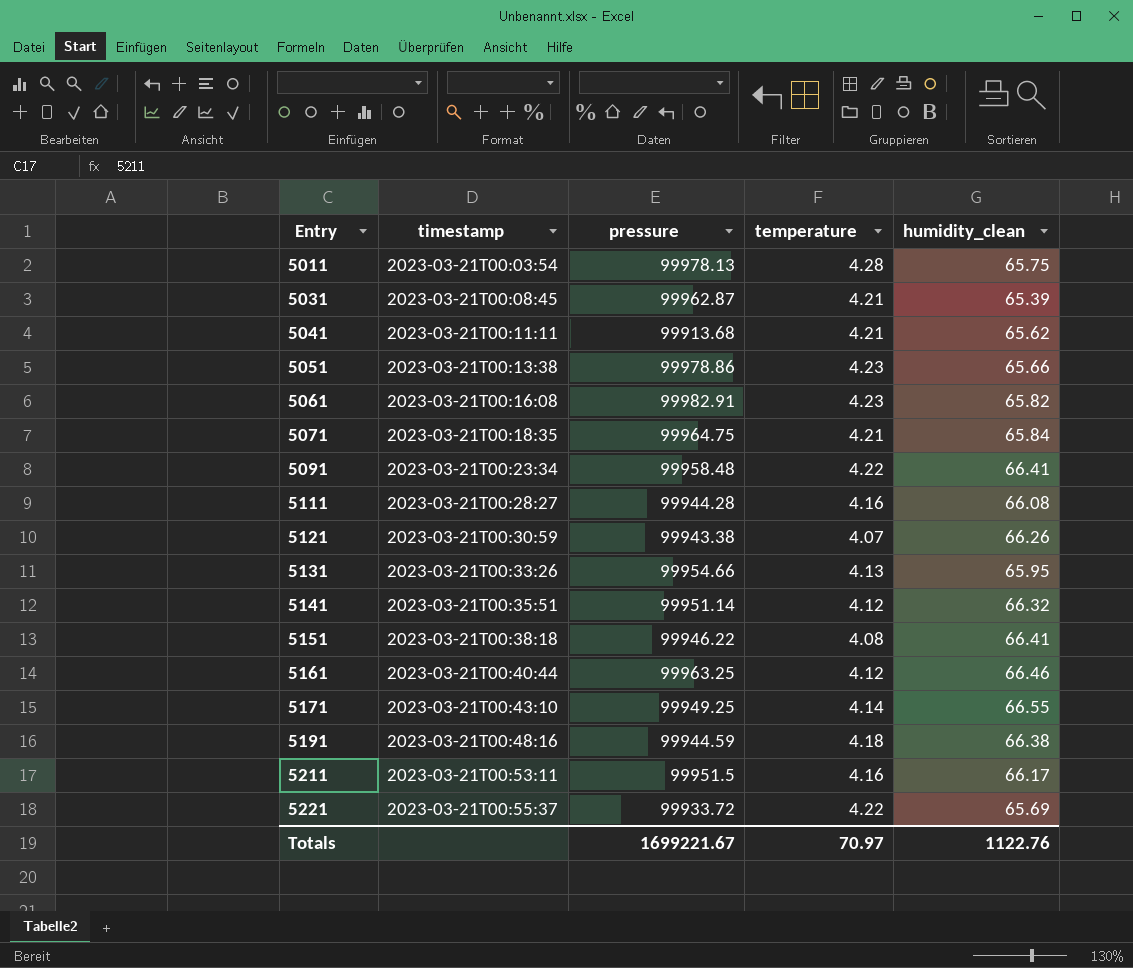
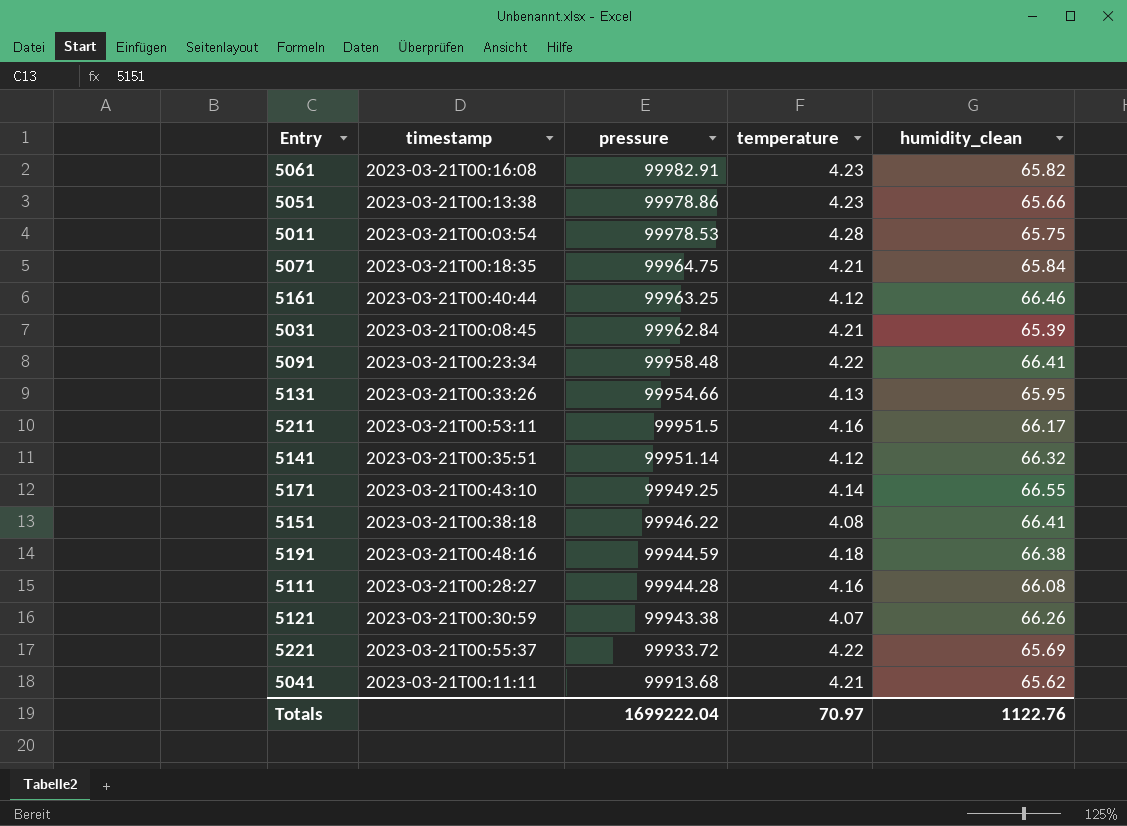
row order: Entry ascending -> pressure descending
5011 | pressure: 99978.13 -> 99978.53
5031 | pressure: 99962.87 -> 99962.84
Totals | pressure: 1699221.67 -> 1699222.04

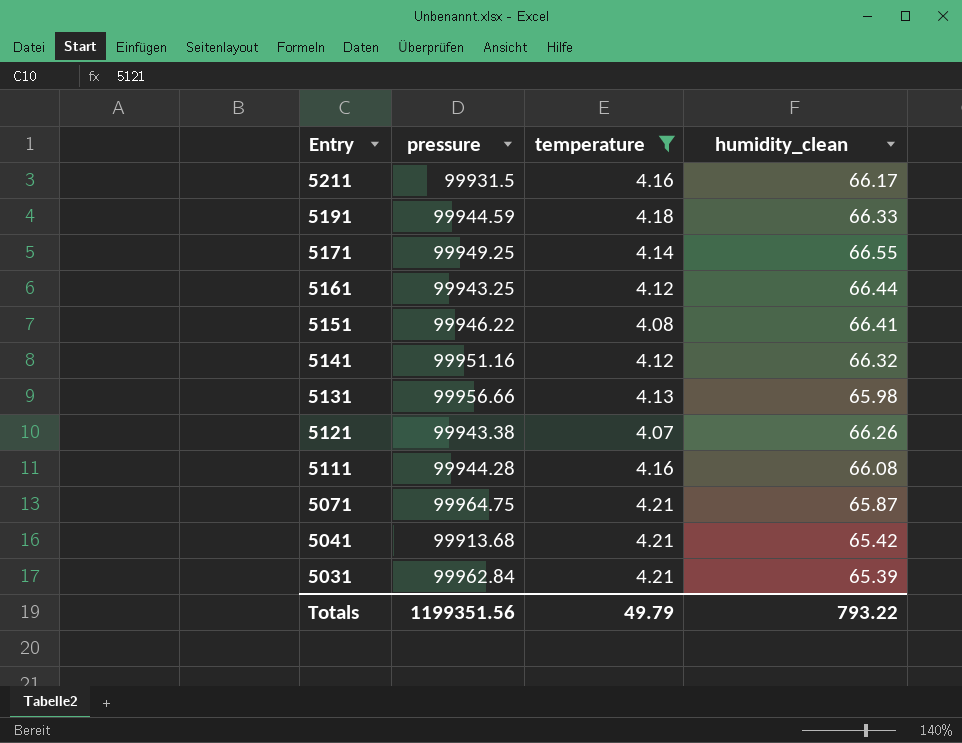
filter: none -> temperature <= 4.21
row order: pressure descending -> Entry descending
column timestamp | position: 2 -> none
5211 | pressure: 99951.5 -> 99931.5
5191 | humidity_clean: 66.38 -> 66.33
5161 | pressure: 99963.25 -> 99943.25
5161 | humidity_clean: 66.46 -> 66.44
5141 | pressure: 99951.14 -> 99951.16
5131 | pressure: 99954.66 -> 99956.66
5131 | humidity_clean: 65.95 -> 65.98
5071 | humidity_clean: 65.84 -> 65.87
5041 | humidity_clean: 65.62 -> 65.42
Totals | pressure: 1699222.04 -> 1199351.56
Totals | temperature: 70.97 -> 49.79
Totals | humidity_clean: 1122.76 -> 793.22

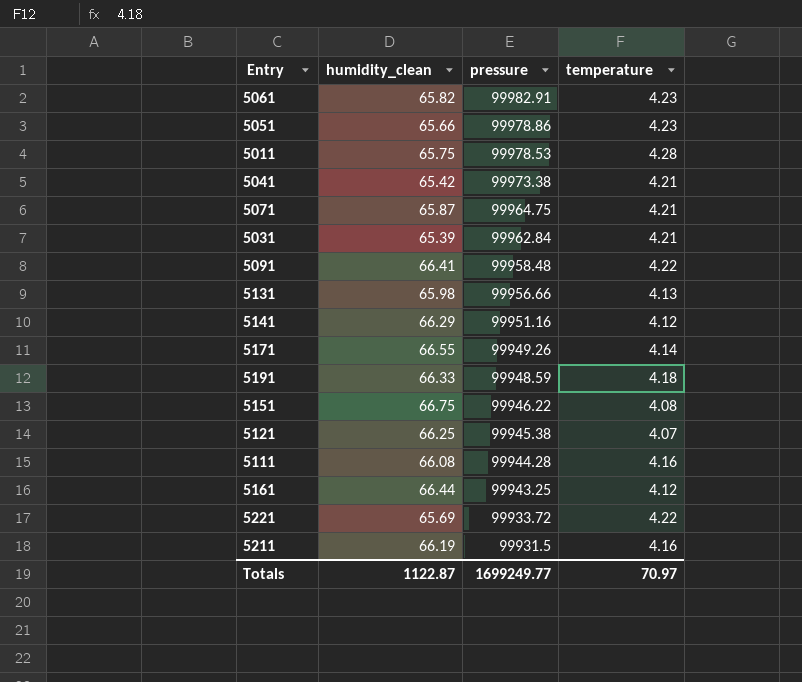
filter: temperature <= 4.21 -> none
row order: Entry descending -> pressure descending
column humidity_clean | position: 4 -> 2
5041 | pressure: 99913.68 -> 99973.38
5141 | humidity_clean: 66.32 -> 66.29
5171 | pressure: 99949.25 -> 99949.26
5191 | pressure: 99944.59 -> 99948.59
5151 | humidity_clean: 66.41 -> 66.75
5121 | humidity_clean: 66.26 -> 66.25
5121 | pressure: 99943.38 -> 99945.38
5211 | humidity_clean: 66.17 -> 66.19
Totals | humidity_clean: 793.22 -> 1122.87
Totals | pressure: 1199351.56 -> 1699249.77
Totals | temperature: 49.79 -> 70.97

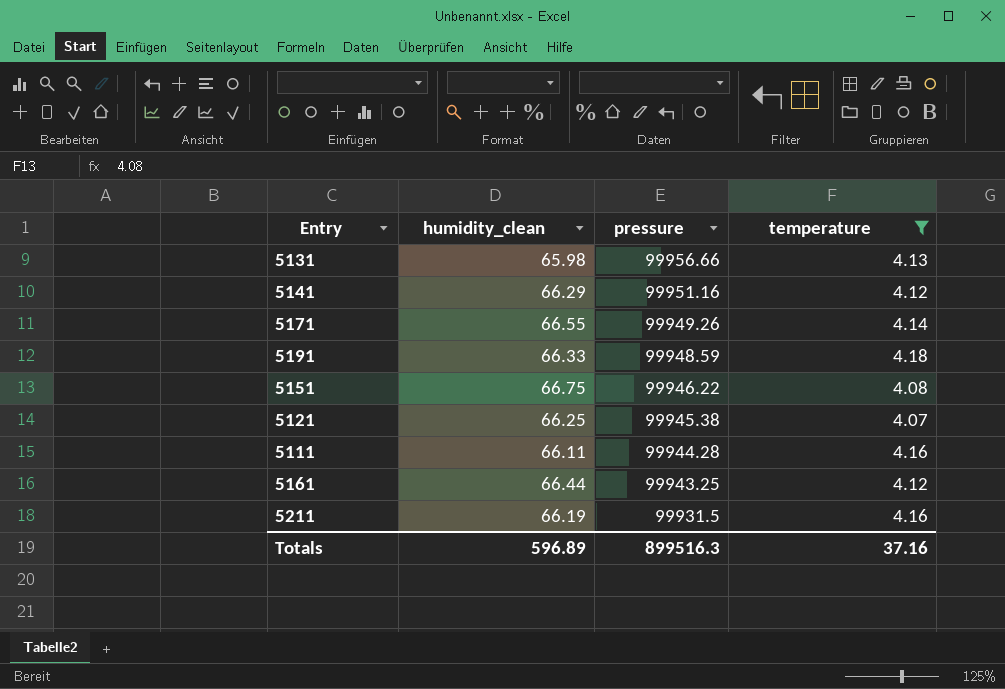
filter: none -> temperature <= 4.18
5111 | humidity_clean: 66.08 -> 66.11
Totals | humidity_clean: 1122.87 -> 596.89
Totals | pressure: 1699249.77 -> 899516.3
Totals | temperature: 70.97 -> 37.16

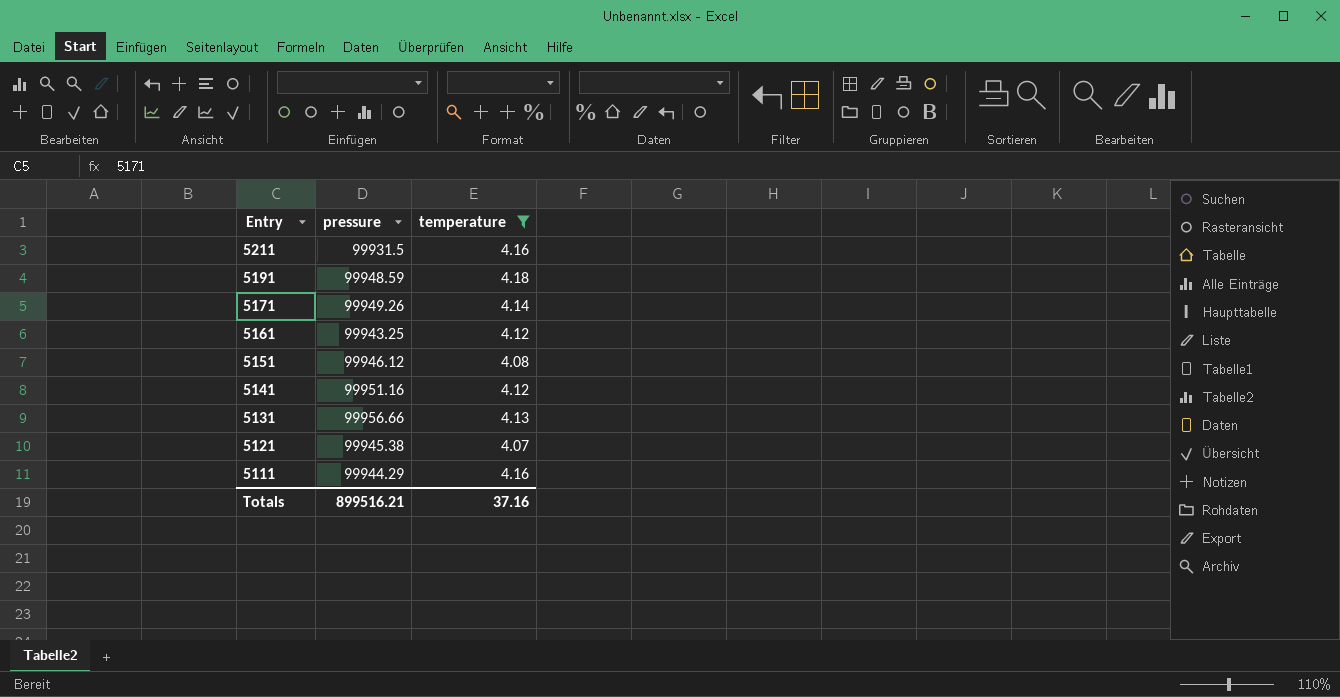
row order: pressure descending -> Entry descending
column humidity_clean | position: 2 -> none
5151 | pressure: 99946.22 -> 99946.12
5111 | pressure: 99944.28 -> 99944.29
Totals | pressure: 899516.3 -> 899516.21

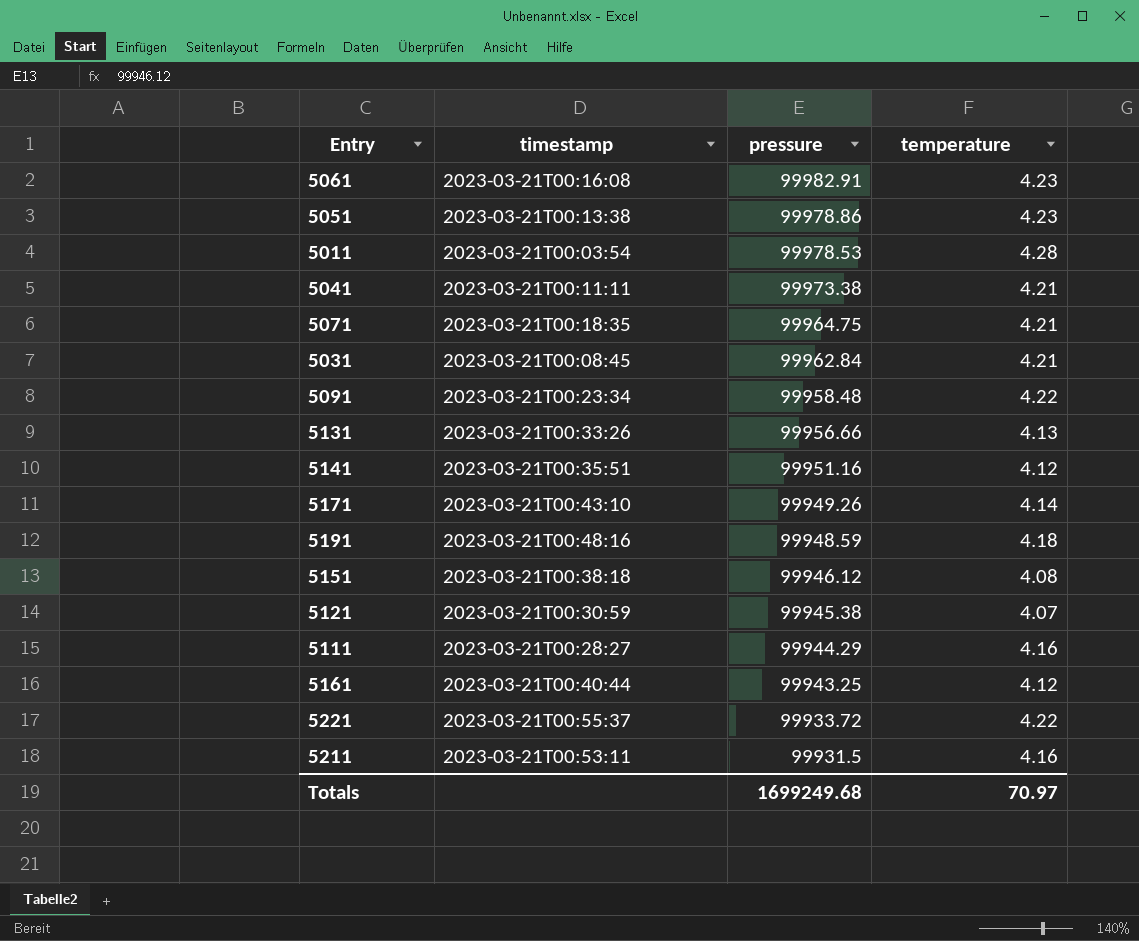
filter: temperature <= 4.18 -> none
row order: Entry descending -> pressure descending
column timestamp | position: none -> 2
Totals | pressure: 899516.21 -> 1699249.68
Totals | temperature: 37.16 -> 70.97

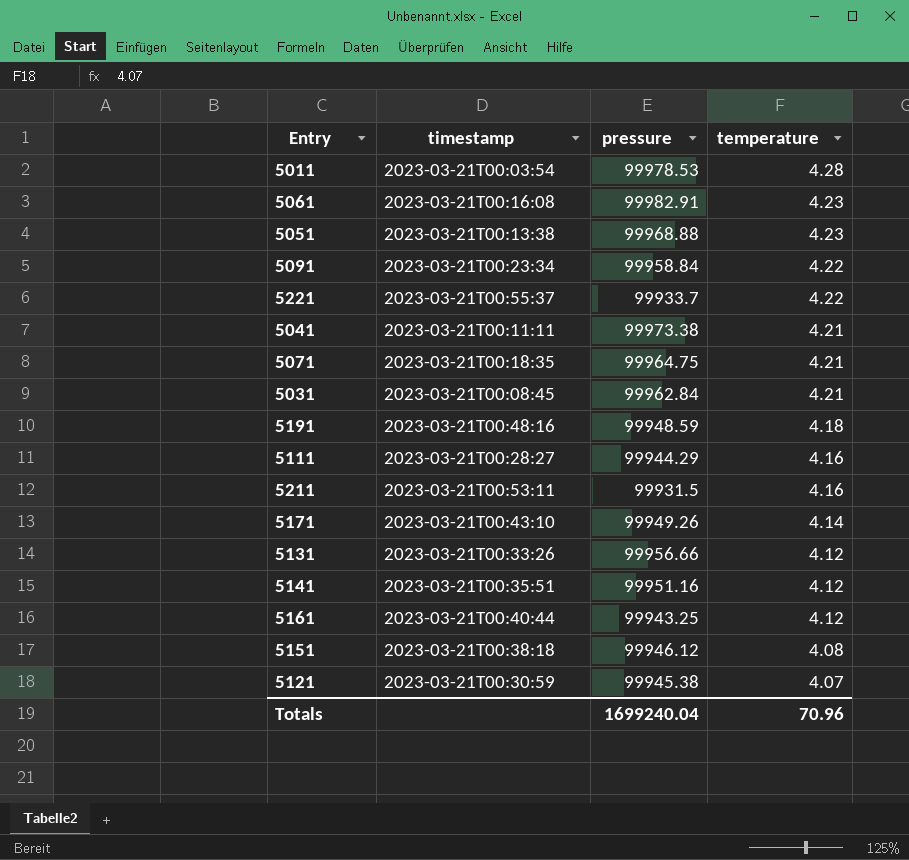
row order: pressure descending -> temperature descending
5051 | pressure: 99978.86 -> 99968.88
5091 | pressure: 99958.48 -> 99958.84
5221 | pressure: 99933.72 -> 99933.7
5131 | temperature: 4.13 -> 4.12
Totals | pressure: 1699249.68 -> 1699240.04
Totals | temperature: 70.97 -> 70.96

